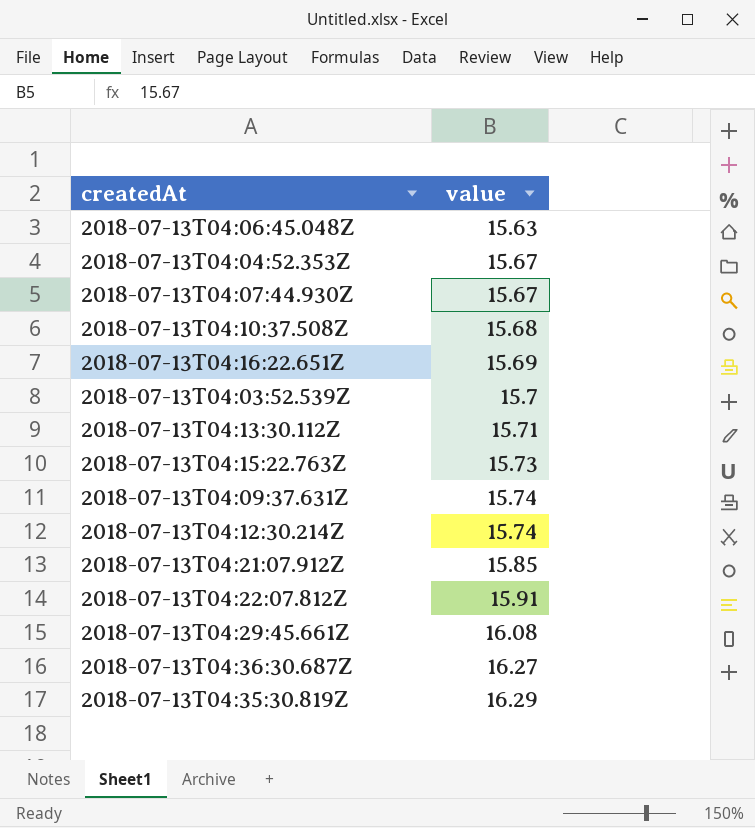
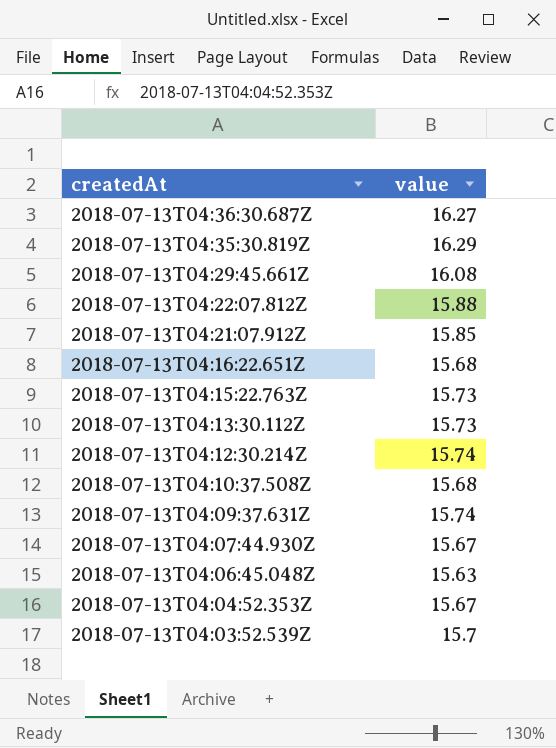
row order: value ascending -> createdAt descending
2018-07-13T04:22:07.812Z | value: 15.91 -> 15.88
2018-07-13T04:16:22.651Z | value: 15.69 -> 15.68
2018-07-13T04:13:30.112Z | value: 15.71 -> 15.73

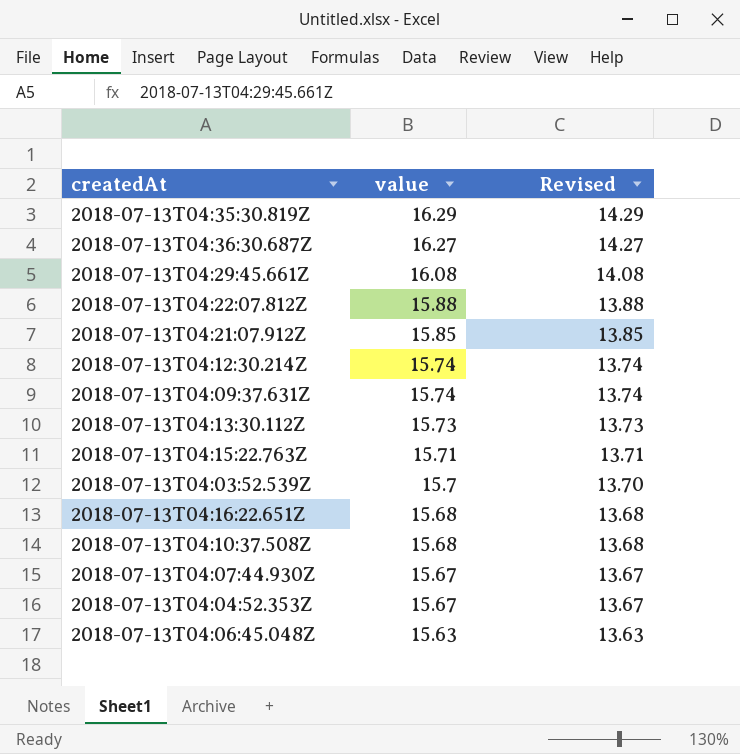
row order: createdAt descending -> value descending
column Revised | formula: none -> [value] - 2
2018-07-13T04:15:22.763Z | value: 15.73 -> 15.71

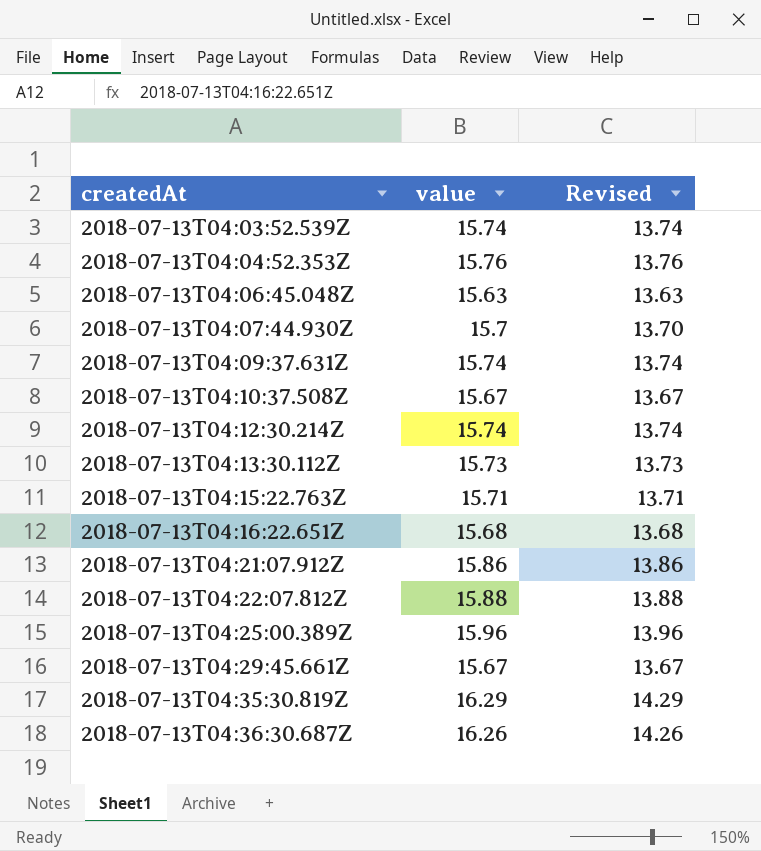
row order: value descending -> createdAt ascending
2018-07-13T04:03:52.539Z | value: 15.7 -> 15.74
2018-07-13T04:03:52.539Z | Revised: 13.70 -> 13.74
2018-07-13T04:04:52.353Z | value: 15.67 -> 15.76
2018-07-13T04:04:52.353Z | Revised: 13.67 -> 13.76
2018-07-13T04:07:44.930Z | value: 15.67 -> 15.7
2018-07-13T04:07:44.930Z | Revised: 13.67 -> 13.70
2018-07-13T04:10:37.508Z | value: 15.68 -> 15.67
2018-07-13T04:10:37.508Z | Revised: 13.68 -> 13.67
2018-07-13T04:21:07.912Z | value: 15.85 -> 15.86
2018-07-13T04:21:07.912Z | Revised: 13.85 -> 13.86
row 2018-07-13T04:25:00.389Z: none -> 15.96 | 13.96
2018-07-13T04:29:45.661Z | value: 16.08 -> 15.67
2018-07-13T04:29:45.661Z | Revised: 14.08 -> 13.67
2018-07-13T04:36:30.687Z | value: 16.27 -> 16.26
2018-07-13T04:36:30.687Z | Revised: 14.27 -> 14.26

